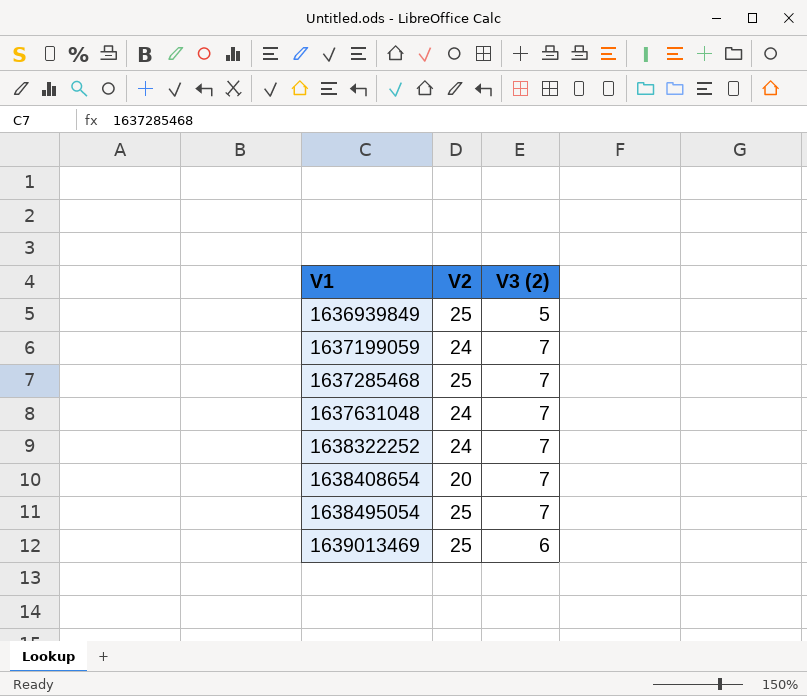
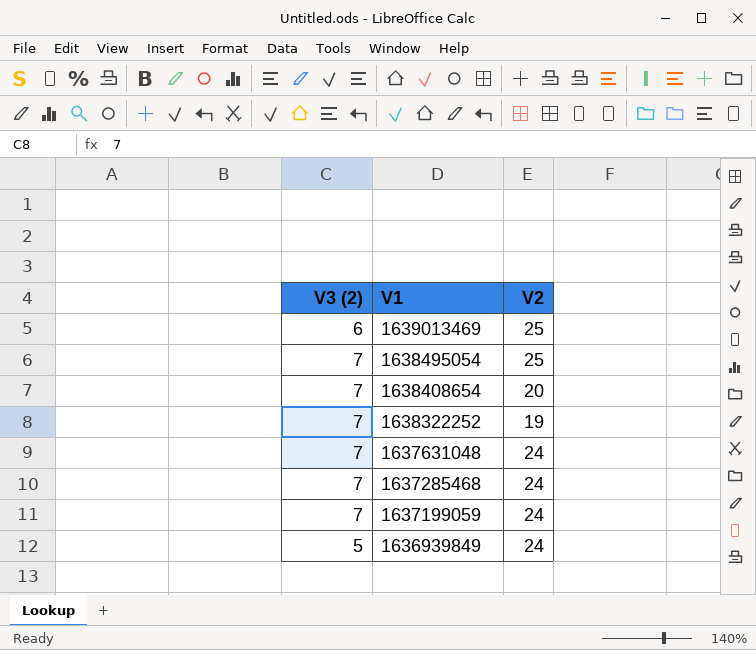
row order: V1 ascending -> V1 descending
column V3 (2) | position: 3 -> 1
1638322252 | V2: 24 -> 19
1637285468 | V2: 25 -> 24
1636939849 | V2: 25 -> 24

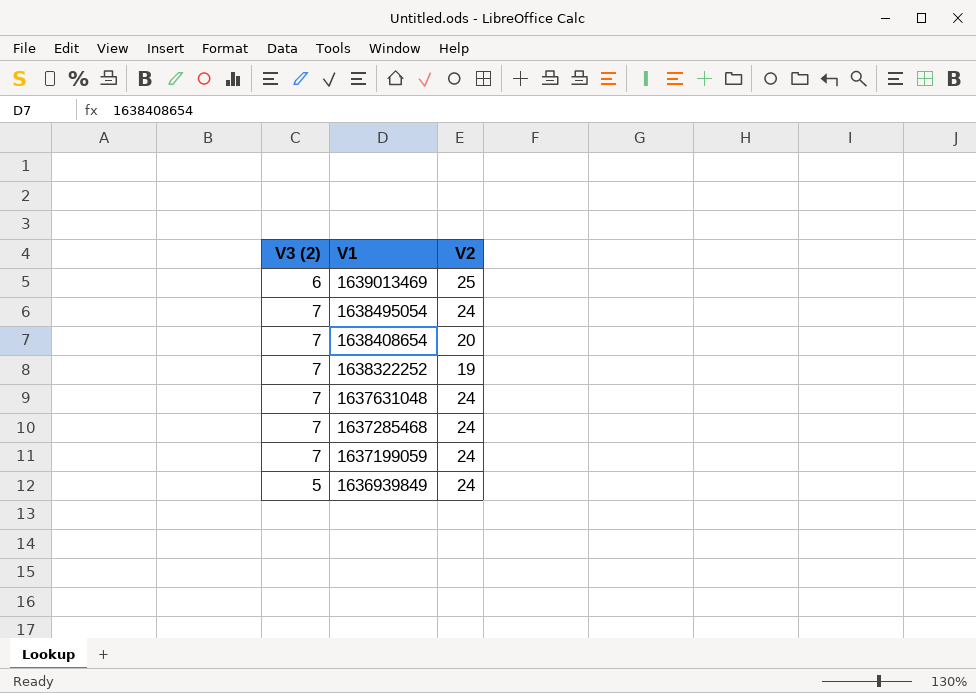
1638495054 | V2: 25 -> 24

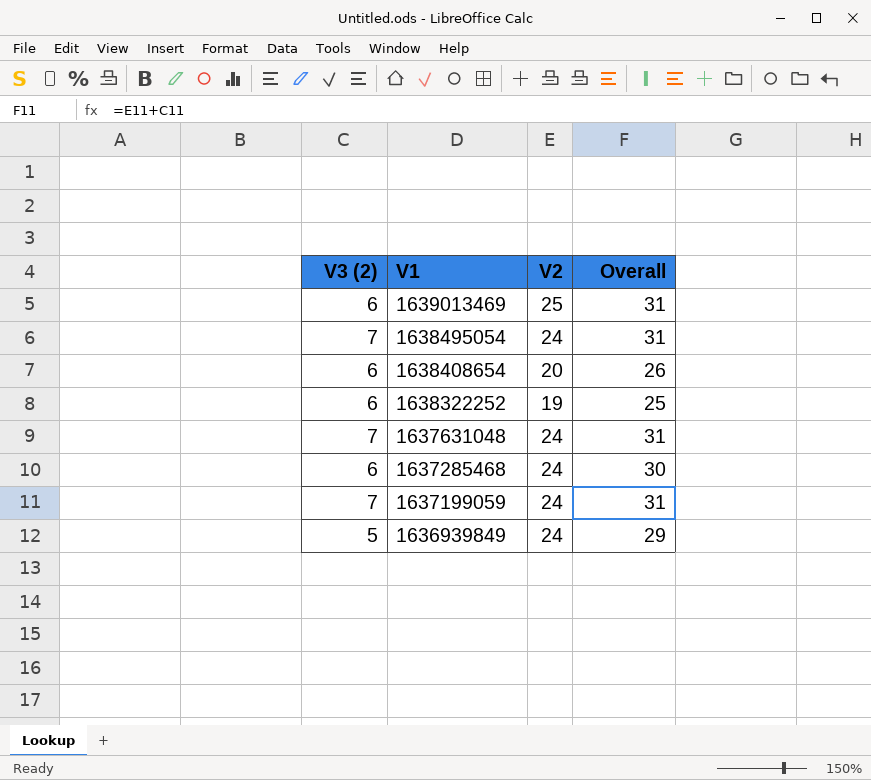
column Overall | formula: none -> [V3 (2)] + [V2]
1638408654 | V3 (2): 7 -> 6
1638322252 | V3 (2): 7 -> 6
1637285468 | V3 (2): 7 -> 6

